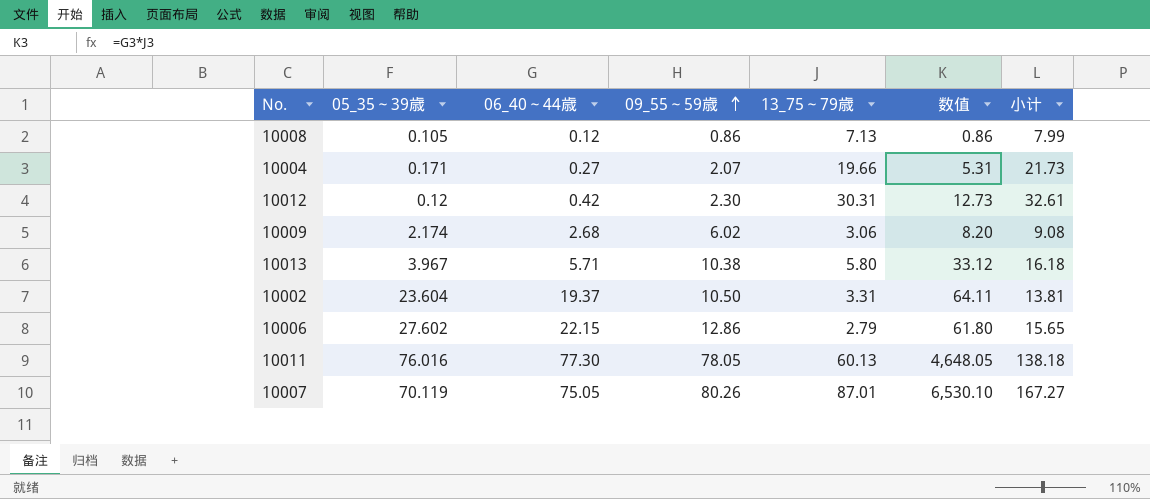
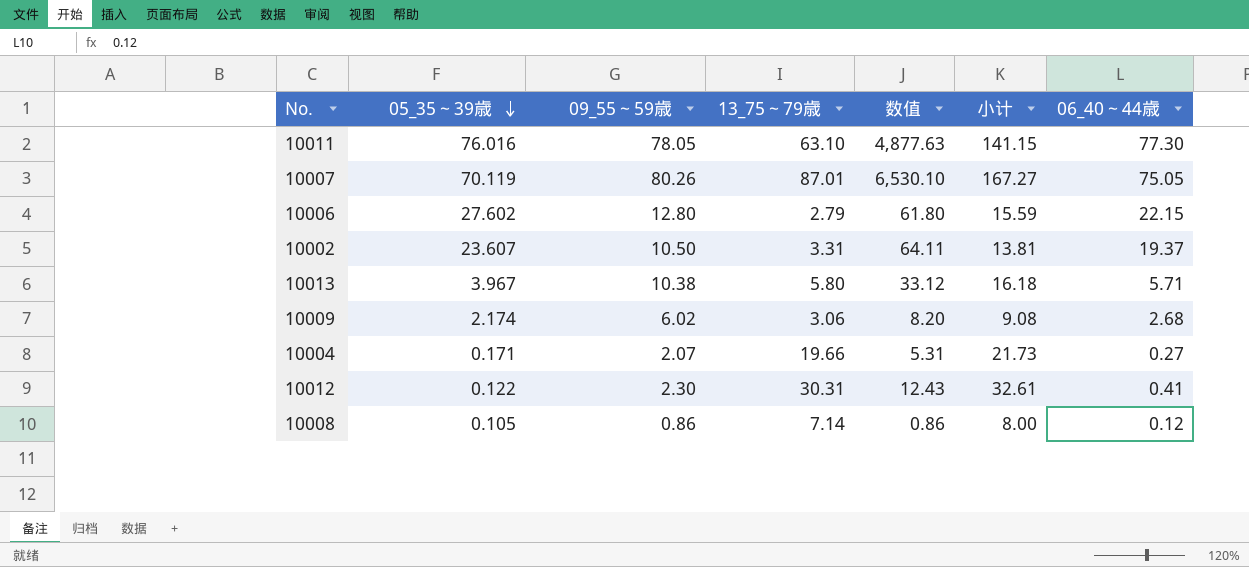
row order: 09_55～59歳 ascending -> 05_35～39歳 descending
column 06_40～44歳 | position: 3 -> 7
10011 | 13_75～79歳: 60.13 -> 63.10
10011 | 数值: 4,648.05 -> 4,877.63
10011 | 小计: 138.18 -> 141.15
10006 | 09_55～59歳: 12.86 -> 12.80
10006 | 小计: 15.65 -> 15.59
10002 | 05_35～39歳: 23.604 -> 23.607
10012 | 05_35～39歳: 0.12 -> 0.122
10012 | 数值: 12.73 -> 12.43
10012 | 06_40～44歳: 0.42 -> 0.41
10008 | 13_75～79歳: 7.13 -> 7.14
10008 | 小计: 7.99 -> 8.00

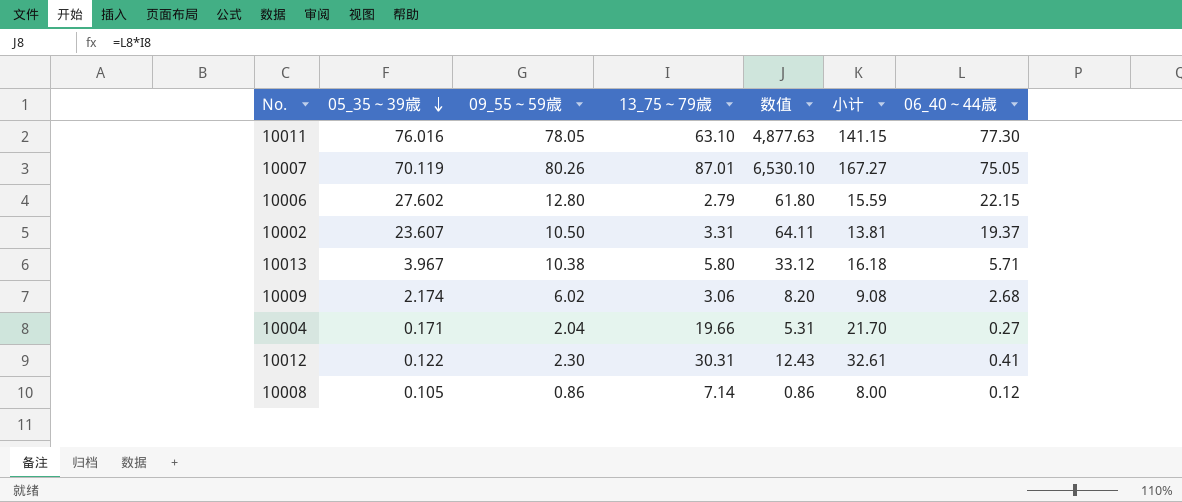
10004 | 09_55～59歳: 2.07 -> 2.04
10004 | 小计: 21.73 -> 21.70

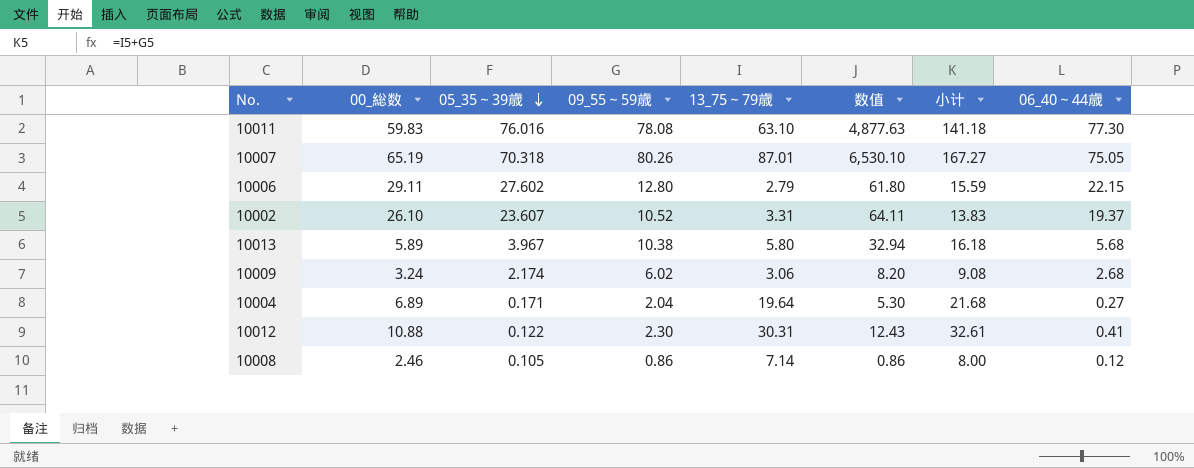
column 00_総数 | position: none -> 2
10011 | 09_55～59歳: 78.05 -> 78.08
10011 | 小计: 141.15 -> 141.18
10007 | 05_35～39歳: 70.119 -> 70.318
10002 | 09_55～59歳: 10.50 -> 10.52
10002 | 小计: 13.81 -> 13.83
10013 | 数值: 33.12 -> 32.94
10013 | 06_40～44歳: 5.71 -> 5.68
10004 | 13_75～79歳: 19.66 -> 19.64
10004 | 数值: 5.31 -> 5.30
10004 | 小计: 21.70 -> 21.68

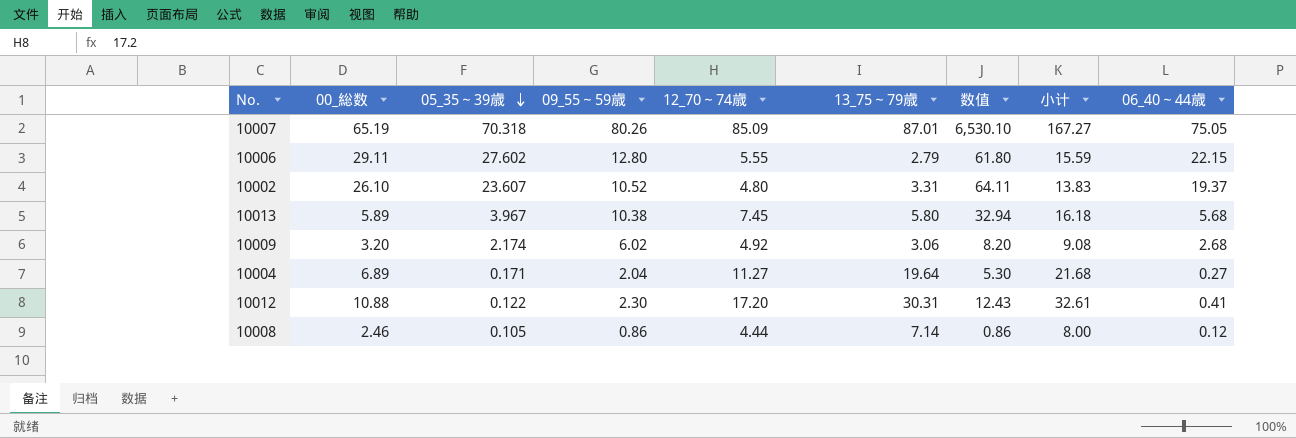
column 12_70～74歳 | position: none -> 5
row 10011: 59.83 | 76.016 | 78.08 | 63.10 | 4,877.63 | 141.18 | 77.30 -> none
10009 | 00_総数: 3.24 -> 3.20

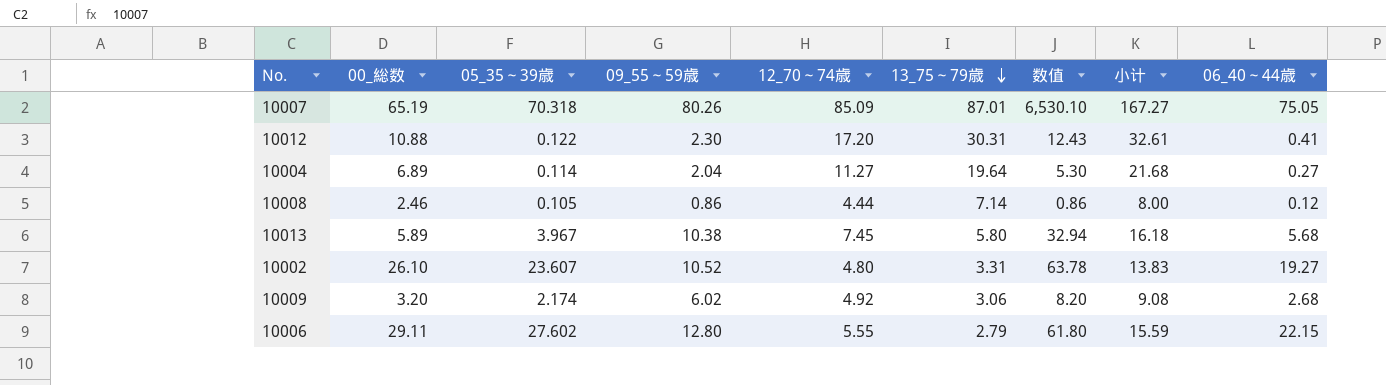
row order: 05_35～39歳 descending -> 13_75～79歳 descending
10004 | 05_35～39歳: 0.171 -> 0.114
10002 | 数值: 64.11 -> 63.78
10002 | 06_40～44歳: 19.37 -> 19.27

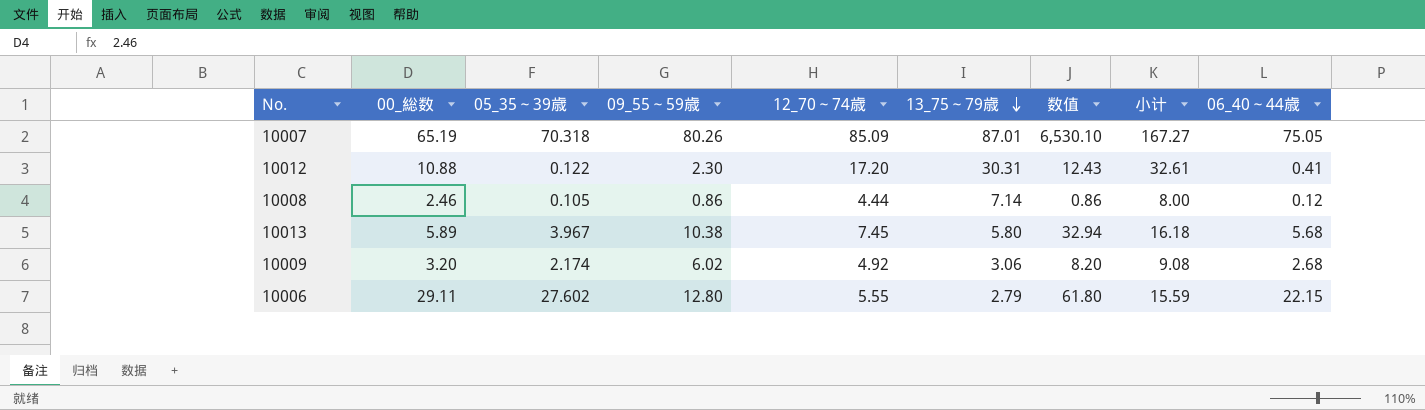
row 10004: 6.89 | 0.114 | 2.04 | 11.27 | 19.64 | 5.30 | 21.68 | 0.27 -> none
row 10002: 26.10 | 23.607 | 10.52 | 4.80 | 3.31 | 63.78 | 13.83 | 19.27 -> none

